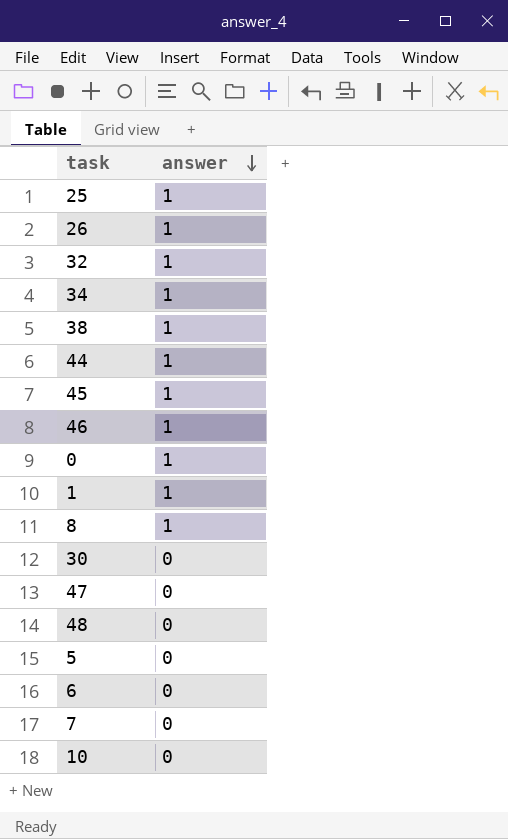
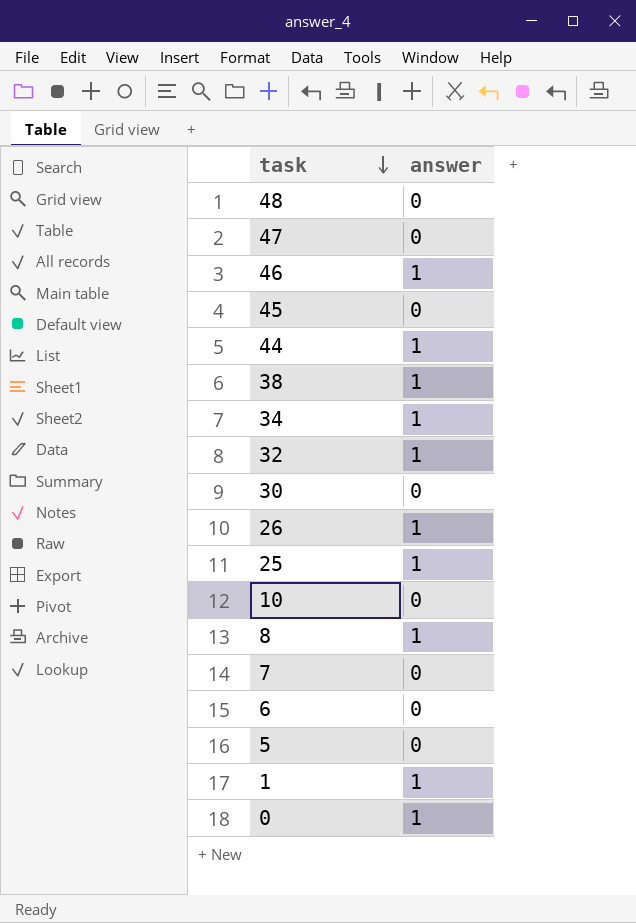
row order: answer descending -> task descending
45 | answer: 1 -> 0

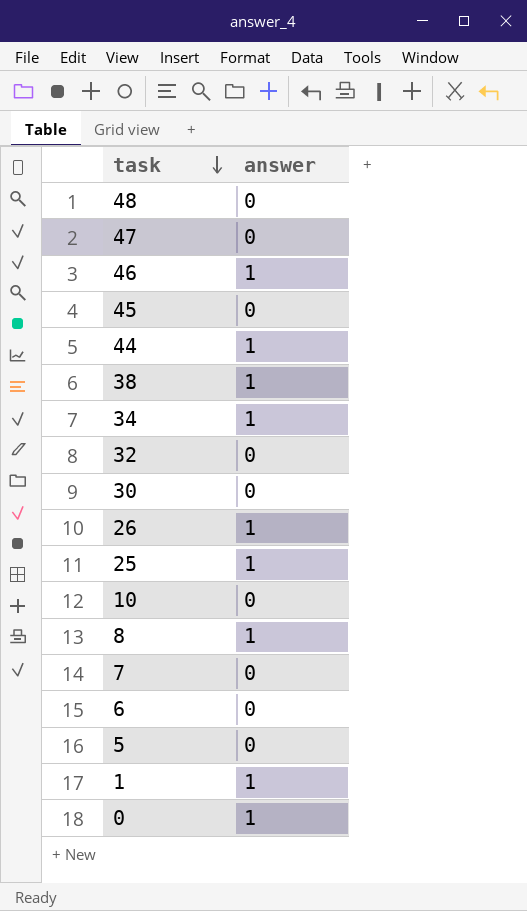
32 | answer: 1 -> 0

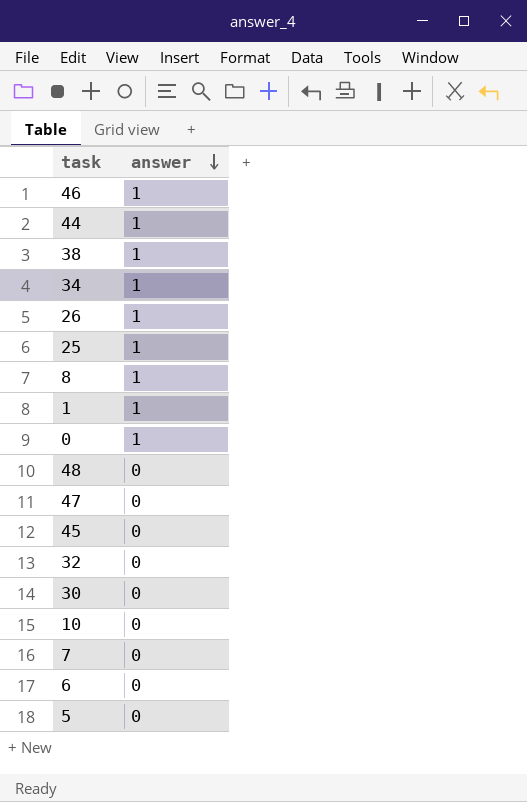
row order: task descending -> answer descending

